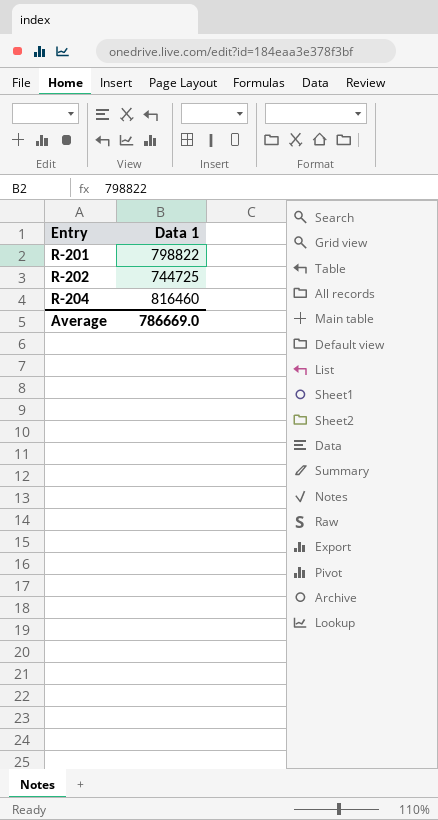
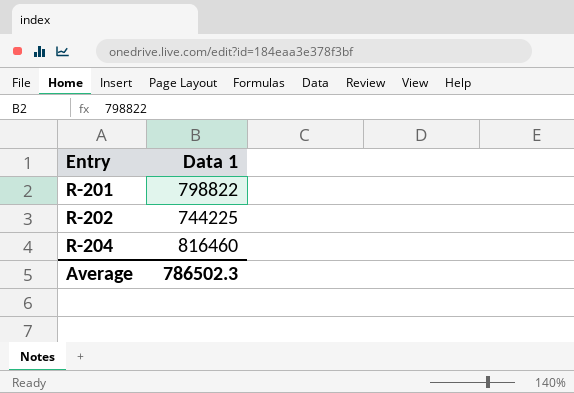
R-202 | Data 1: 744725 -> 744225
Average | Data 1: 786669.0 -> 786502.3

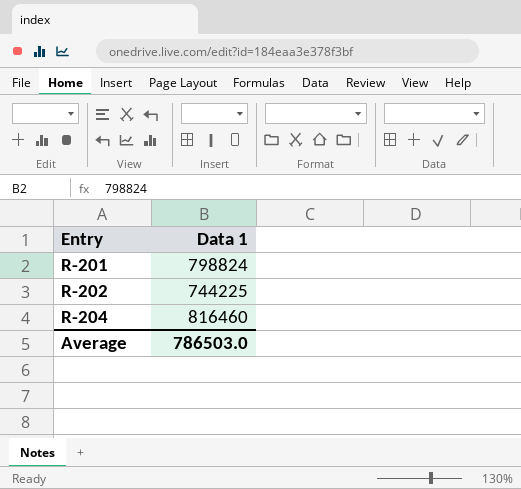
R-201 | Data 1: 798822 -> 798824
Average | Data 1: 786502.3 -> 786503.0

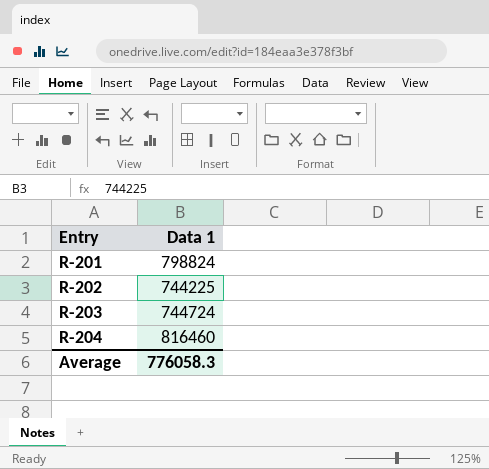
row R-203: none -> 744724
Average | Data 1: 786503.0 -> 776058.3

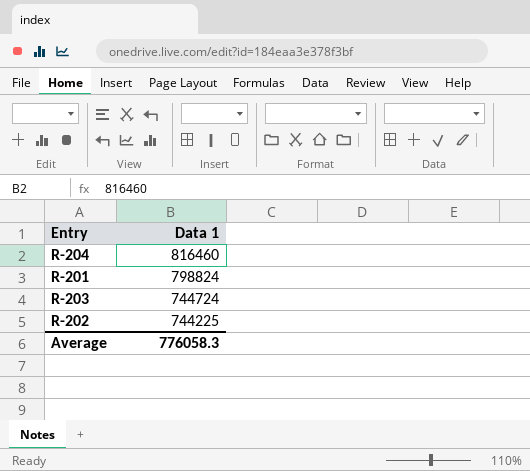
row order: Entry ascending -> Data 1 descending

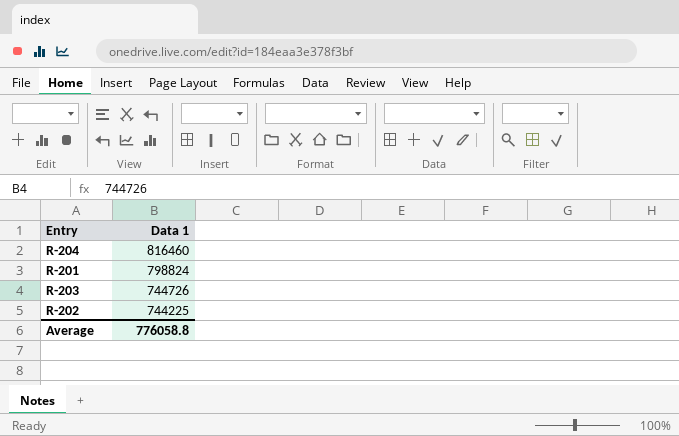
R-203 | Data 1: 744724 -> 744726
Average | Data 1: 776058.3 -> 776058.8

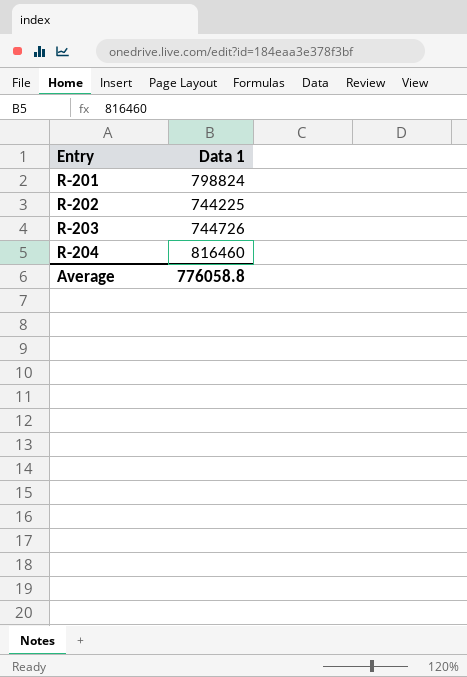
row order: Data 1 descending -> Entry ascending

